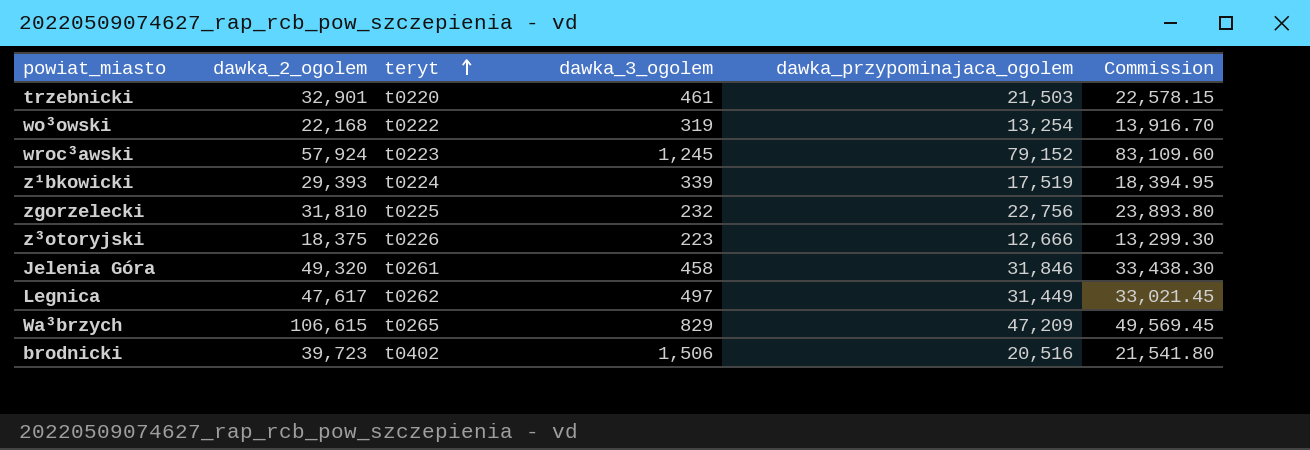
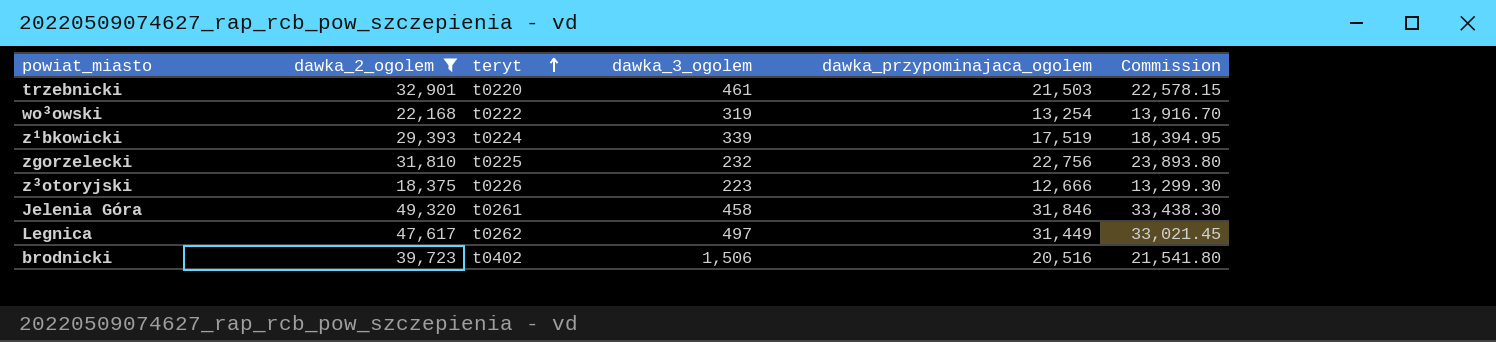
filter: none -> dawka_2_ogolem <= 49,320

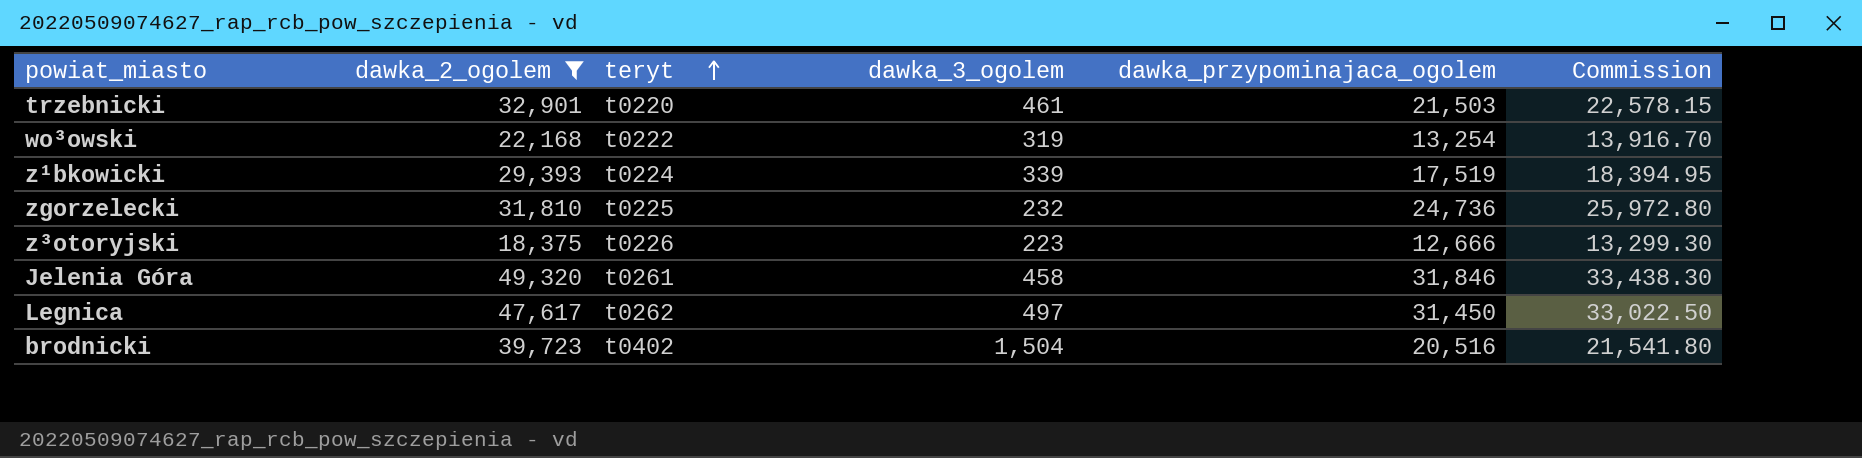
zgorzelecki | dawka_przypominajaca_ogolem: 22,756 -> 24,736
zgorzelecki | Commission: 23,893.80 -> 25,972.80
Legnica | dawka_przypominajaca_ogolem: 31,449 -> 31,450
Legnica | Commission: 33,021.45 -> 33,022.50
brodnicki | dawka_3_ogolem: 1,506 -> 1,504

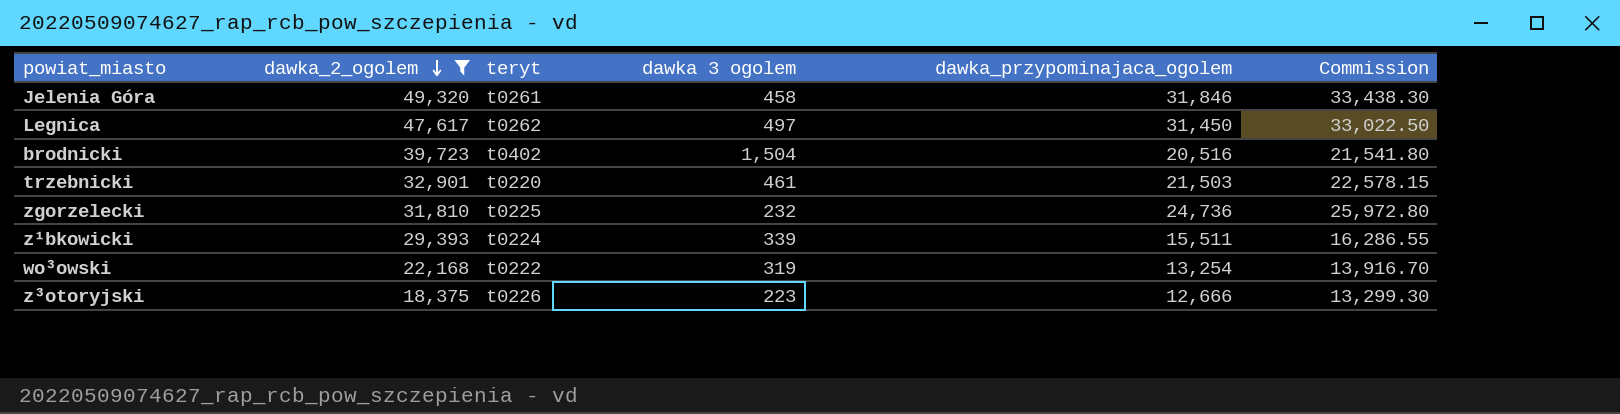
row order: teryt ascending -> dawka_2_ogolem descending
column name: dawka_3_ogolem -> dawka 3 ogolem
z¹bkowicki | dawka_przypominajaca_ogolem: 17,519 -> 15,511
z¹bkowicki | Commission: 18,394.95 -> 16,286.55

